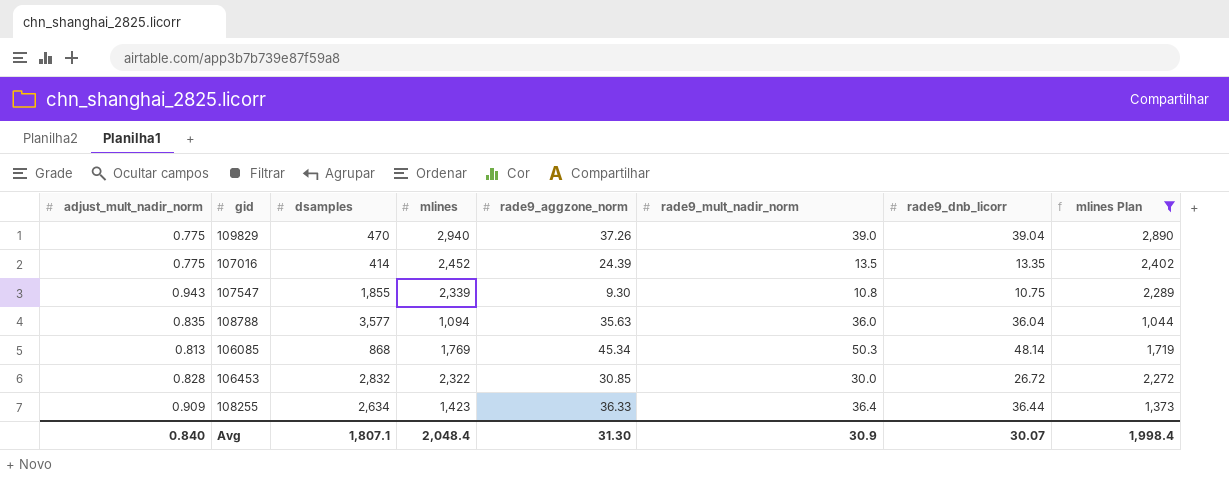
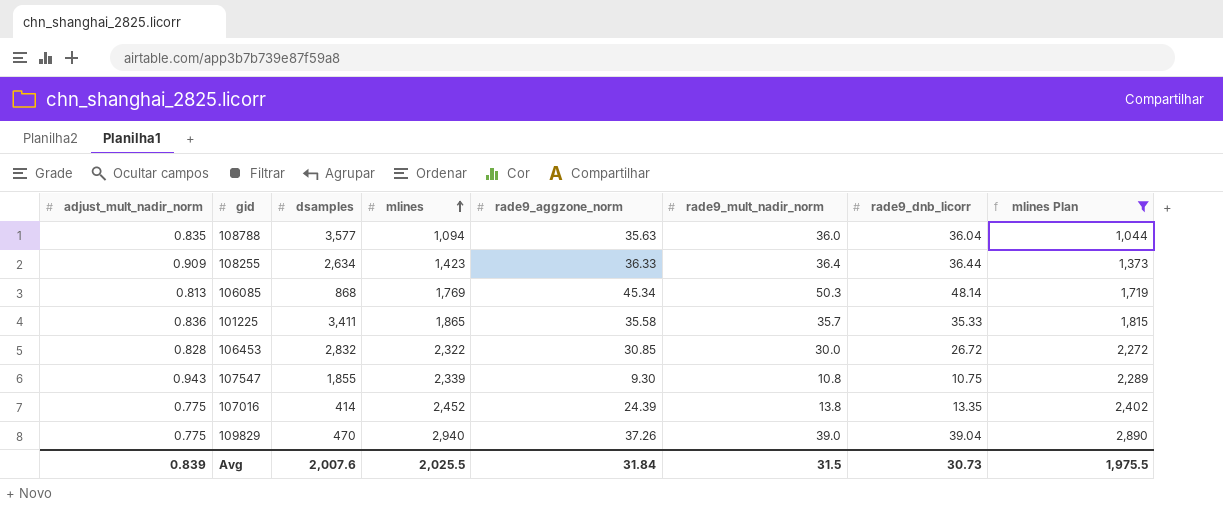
row order: none -> mlines ascending
row 101225: none -> 0.836 | 3,411 | 1,865 | 35.58 | 35.7 | 35.33 | 1,815
107016 | rade9_mult_nadir_norm: 13.5 -> 13.8
Avg | adjust_mult_nadir_norm: 0.840 -> 0.839
Avg | dsamples: 1,807.1 -> 2,007.6
Avg | mlines: 2,048.4 -> 2,025.5
Avg | rade9_aggzone_norm: 31.30 -> 31.84
Avg | rade9_mult_nadir_norm: 30.9 -> 31.5
Avg | rade9_dnb_licorr: 30.07 -> 30.73
Avg | mlines Plan: 1,998.4 -> 1,975.5

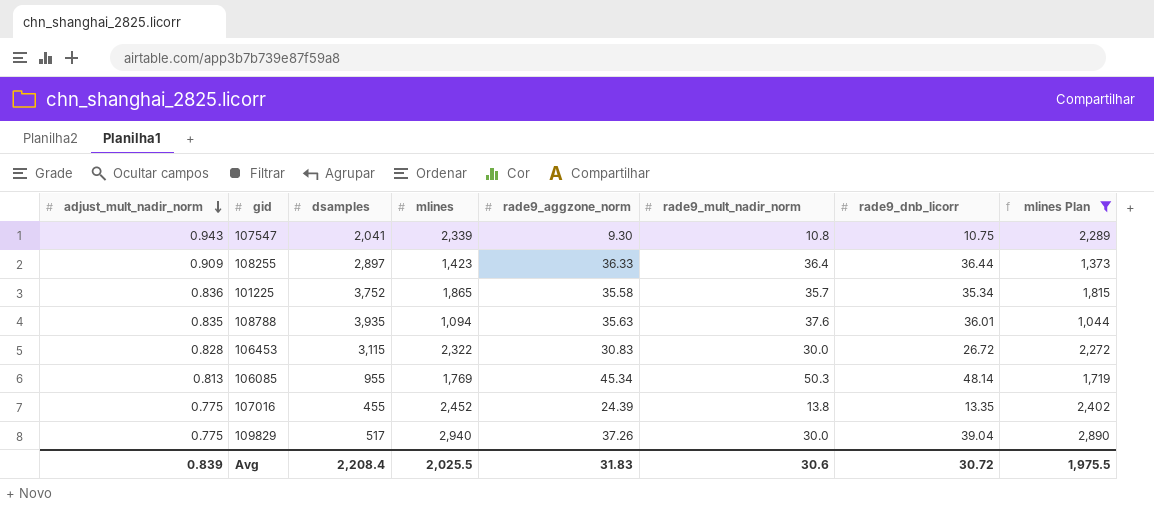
row order: mlines ascending -> adjust_mult_nadir_norm descending
107547 | dsamples: 1,855 -> 2,041
108255 | dsamples: 2,634 -> 2,897
101225 | dsamples: 3,411 -> 3,752
101225 | rade9_dnb_licorr: 35.33 -> 35.34
108788 | dsamples: 3,577 -> 3,935
108788 | rade9_mult_nadir_norm: 36.0 -> 37.6
108788 | rade9_dnb_licorr: 36.04 -> 36.01
106453 | dsamples: 2,832 -> 3,115
106453 | rade9_aggzone_norm: 30.85 -> 30.83
106085 | dsamples: 868 -> 955
107016 | dsamples: 414 -> 455
109829 | dsamples: 470 -> 517
109829 | rade9_mult_nadir_norm: 39.0 -> 30.0
Avg | dsamples: 2,007.6 -> 2,208.4
Avg | rade9_aggzone_norm: 31.84 -> 31.83
Avg | rade9_mult_nadir_norm: 31.5 -> 30.6
Avg | rade9_dnb_licorr: 30.73 -> 30.72

